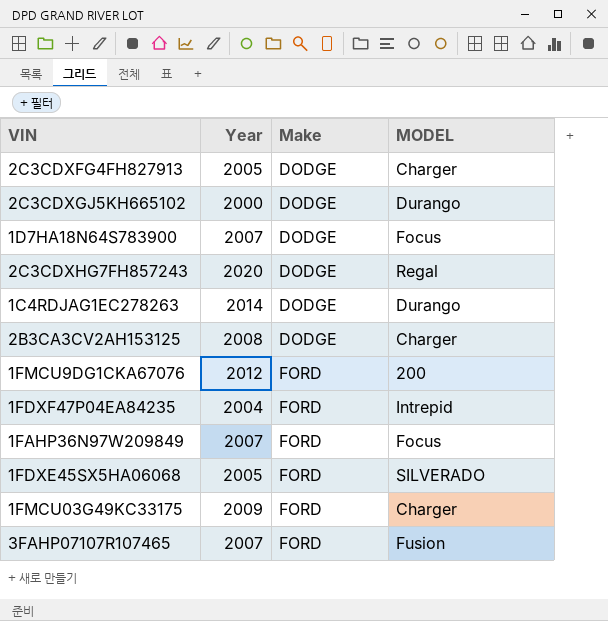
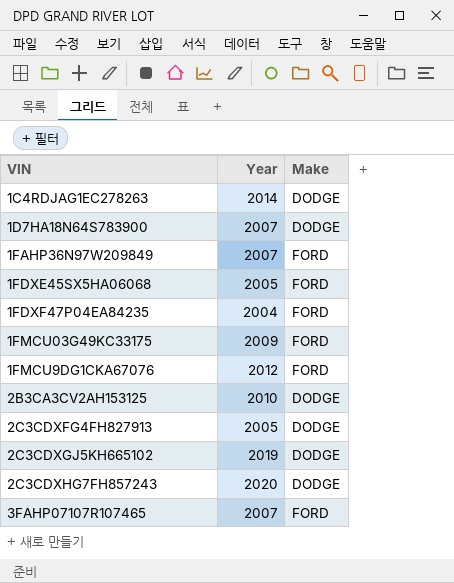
row order: Make ascending -> VIN ascending
column MODEL | position: 4 -> none
2B3CA3CV2AH153125 | Year: 2008 -> 2010
2C3CDXGJ5KH665102 | Year: 2000 -> 2019

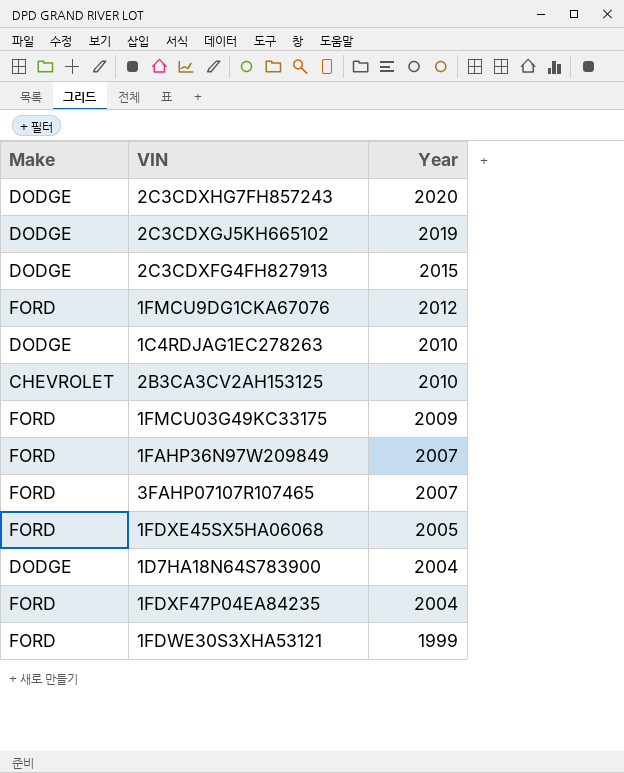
row order: VIN ascending -> Year descending
column Make | position: 3 -> 1
2C3CDXFG4FH827913 | Year: 2005 -> 2015
1C4RDJAG1EC278263 | Year: 2014 -> 2010
2B3CA3CV2AH153125 | Make: DODGE -> CHEVROLET
1D7HA18N64S783900 | Year: 2007 -> 2004
row 1FDWE30S3XHA53121: none -> FORD | 1999

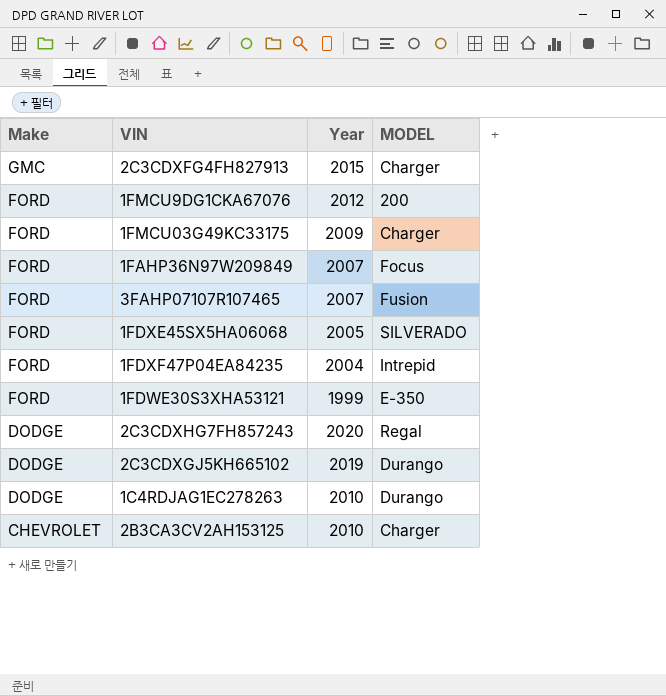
row order: Year descending -> Make descending
column MODEL | position: none -> 4
row 1D7HA18N64S783900: DODGE | 2004 -> none
2C3CDXFG4FH827913 | Make: DODGE -> GMC

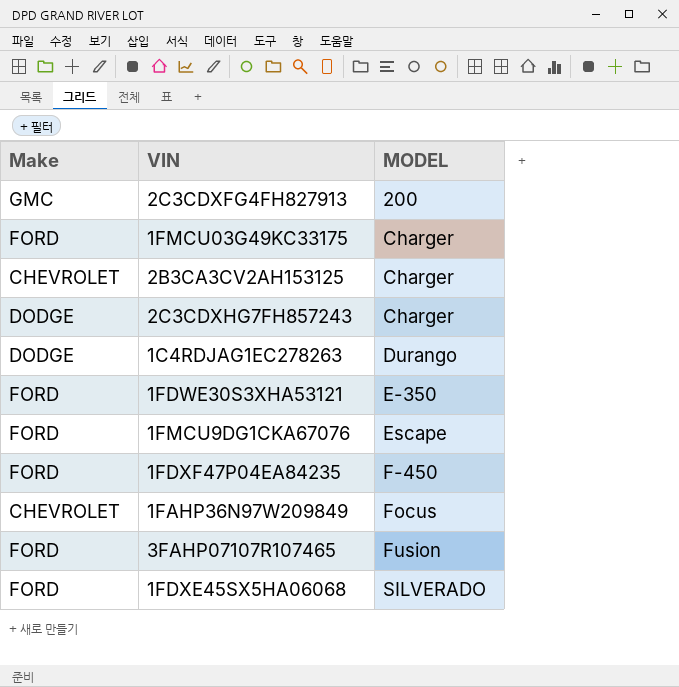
row order: Make descending -> MODEL ascending
column Year | position: 3 -> none
row 2C3CDXGJ5KH665102: DODGE | 2019 | Durango -> none
2C3CDXFG4FH827913 | MODEL: Charger -> 200
2C3CDXHG7FH857243 | MODEL: Regal -> Charger
1FMCU9DG1CKA67076 | MODEL: 200 -> Escape
1FDXF47P04EA84235 | MODEL: Intrepid -> F-450
1FAHP36N97W209849 | Make: FORD -> CHEVROLET

